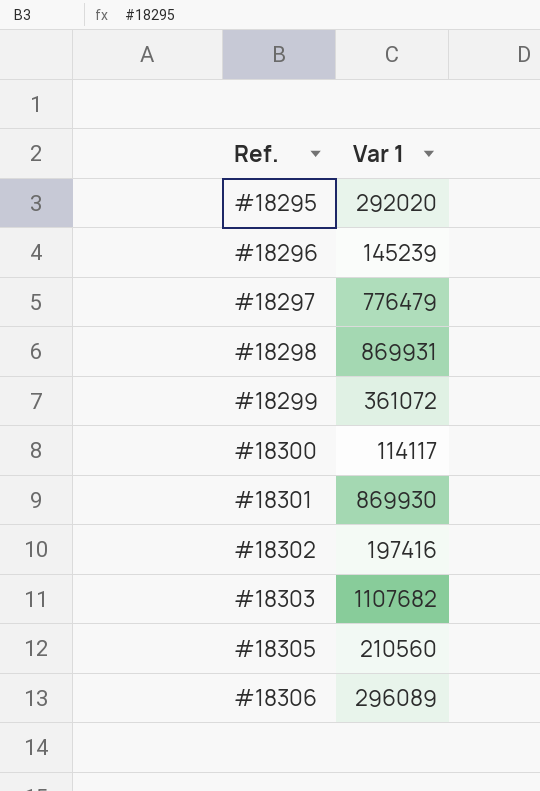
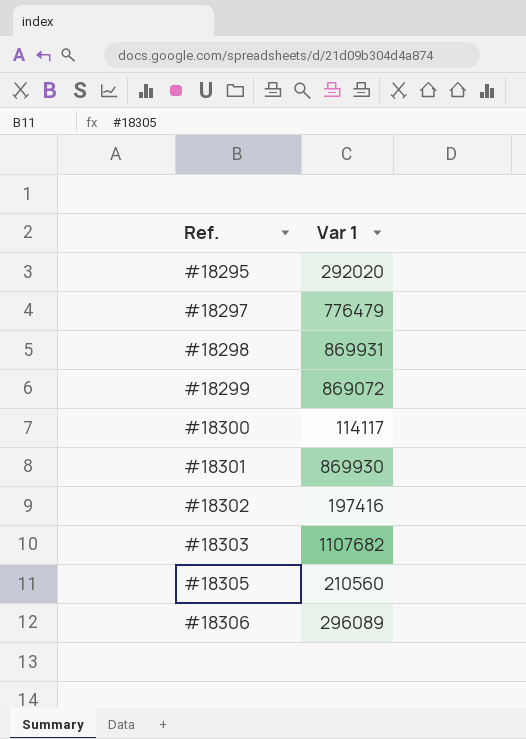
row #18296: 145239 -> none
#18299 | Var 1: 361072 -> 869072

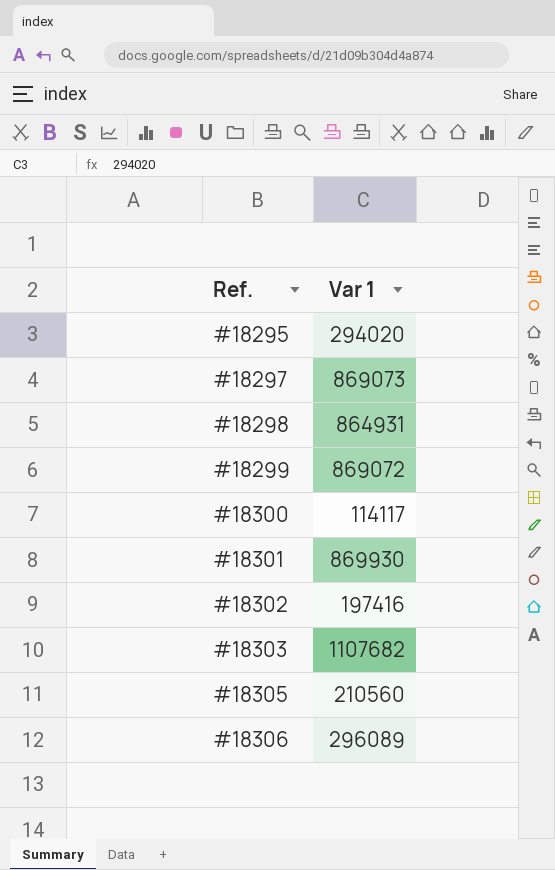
#18295 | Var 1: 292020 -> 294020
#18297 | Var 1: 776479 -> 869073
#18298 | Var 1: 869931 -> 864931

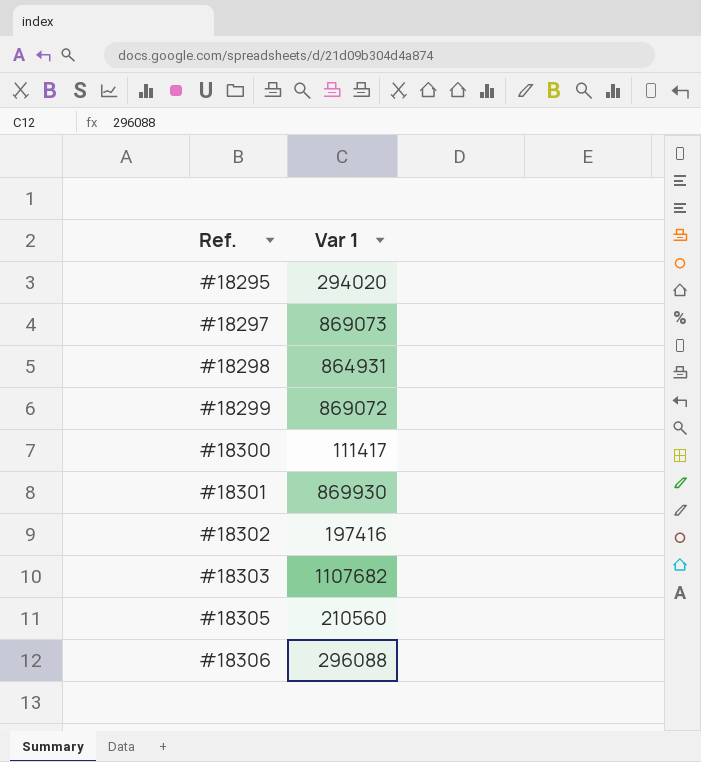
#18300 | Var 1: 114117 -> 111417
#18306 | Var 1: 296089 -> 296088

